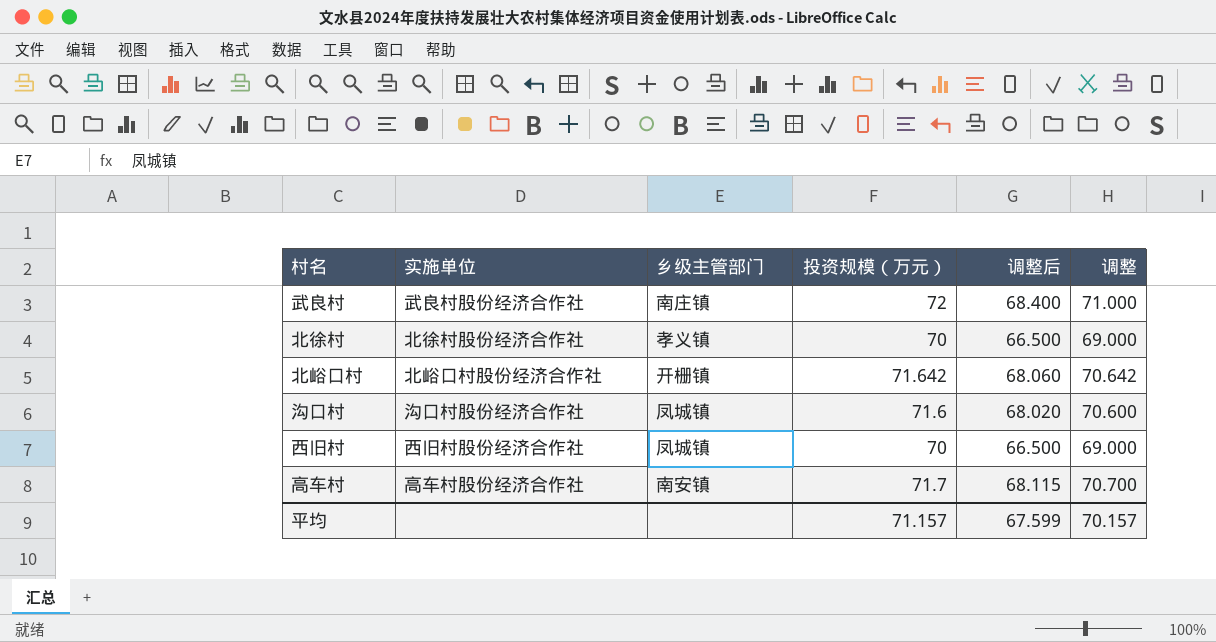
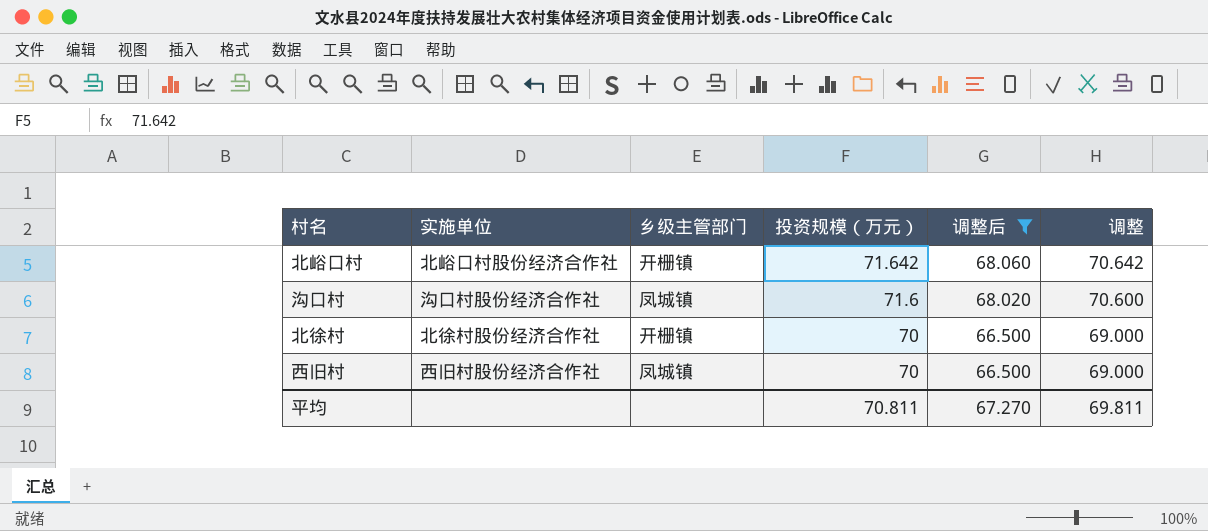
filter: none -> 调整后 <= 68.060
row order: none -> 投资规模（万元） descending
北徐村 | 乡级主管部门: 孝义镇 -> 开栅镇
平均 | 投资规模（万元）: 71.157 -> 70.811
平均 | 调整后: 67.599 -> 67.270
平均 | 调整: 70.157 -> 69.811

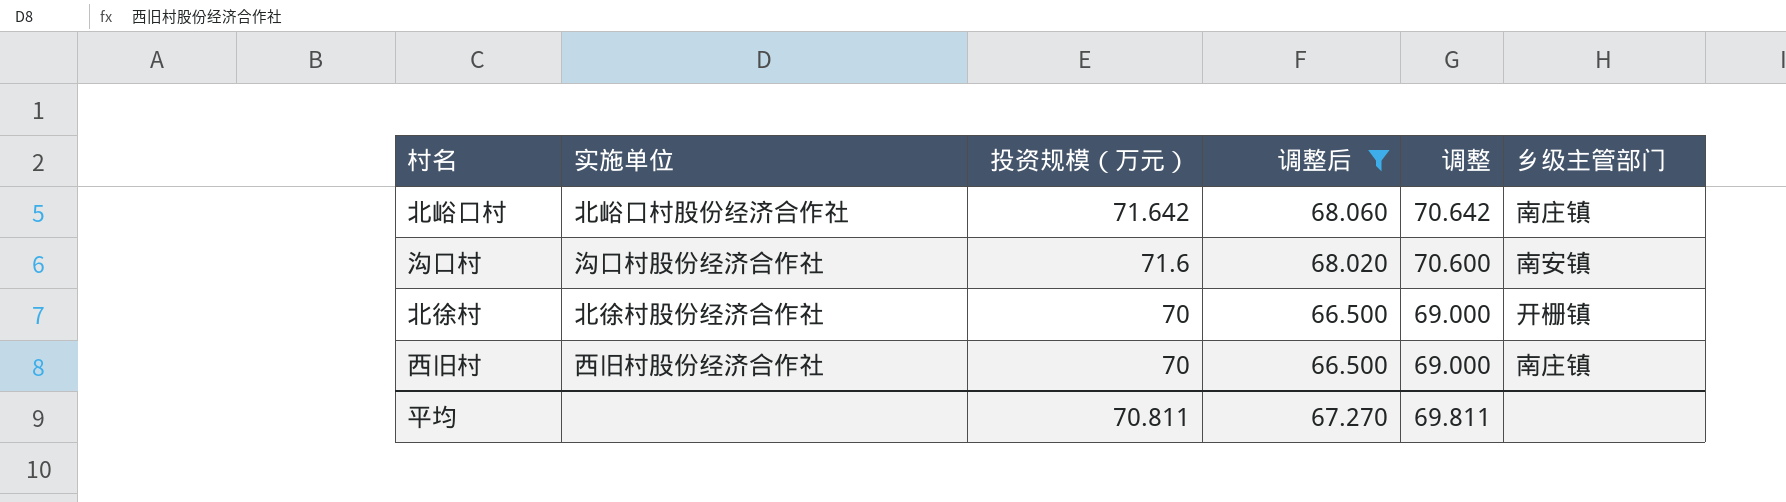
column 乡级主管部门 | position: 3 -> 6
北峪口村 | 乡级主管部门: 开栅镇 -> 南庄镇
沟口村 | 乡级主管部门: 凤城镇 -> 南安镇
西旧村 | 乡级主管部门: 凤城镇 -> 南庄镇

